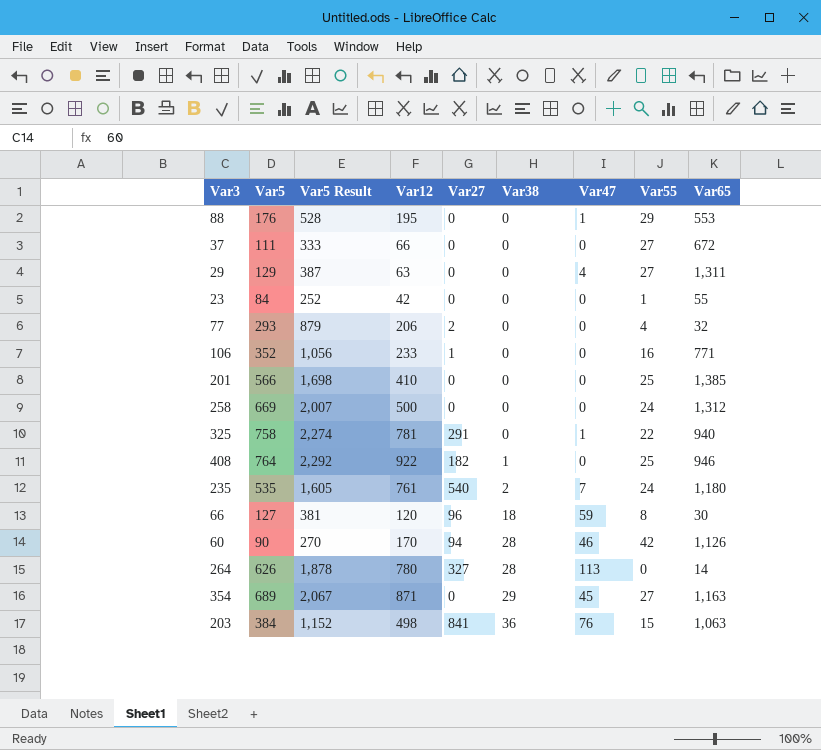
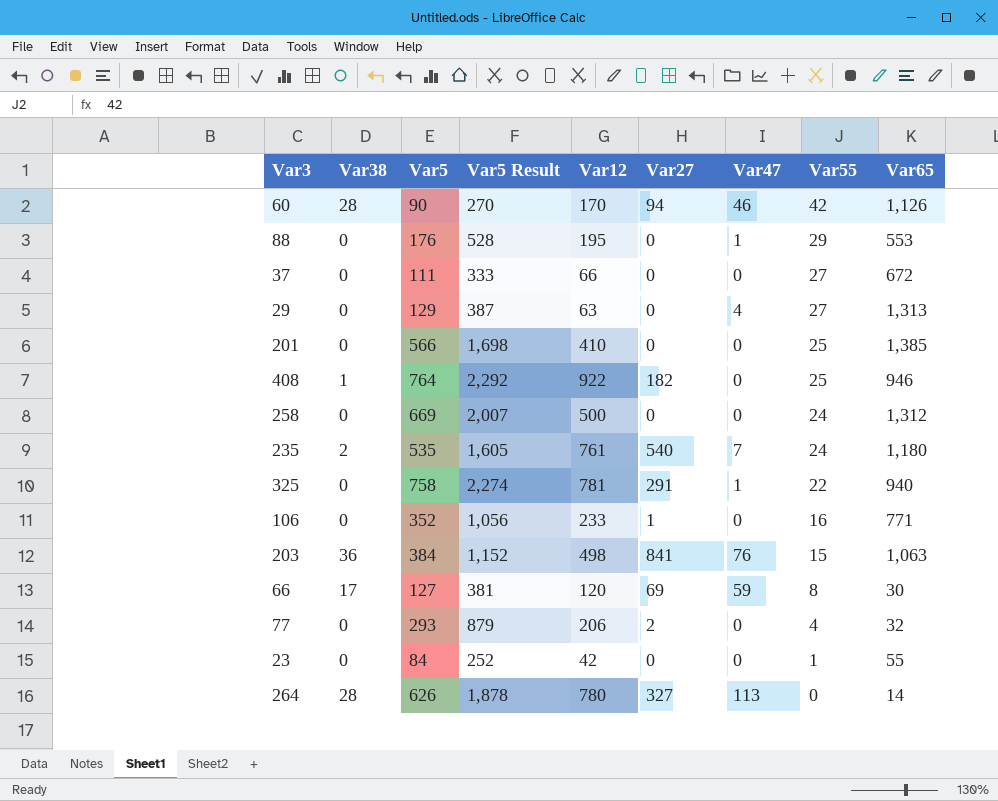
row order: Var38 ascending -> Var55 descending
column Var38 | position: 6 -> 2
row 354: 689 | 2,067 | 871 | 0 | 29 | 45 | 27 | 1,163 -> none
29 | Var65: 1,311 -> 1,313
66 | Var38: 18 -> 17
66 | Var27: 96 -> 69

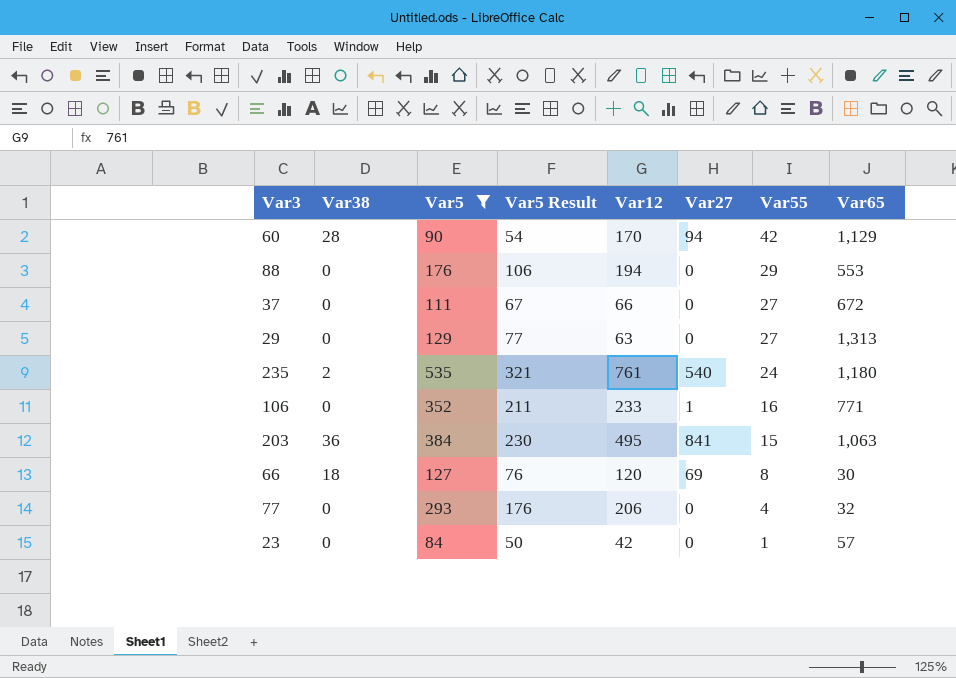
filter: none -> Var5 <= 535
column Var47 | position: 7 -> none
column Var5 Result | formula: [Var5] * 3 -> [Var5] * 0.6
60 | Var65: 1,126 -> 1,129
88 | Var12: 195 -> 194
203 | Var12: 498 -> 495
66 | Var38: 17 -> 18
77 | Var27: 2 -> 0
23 | Var65: 55 -> 57

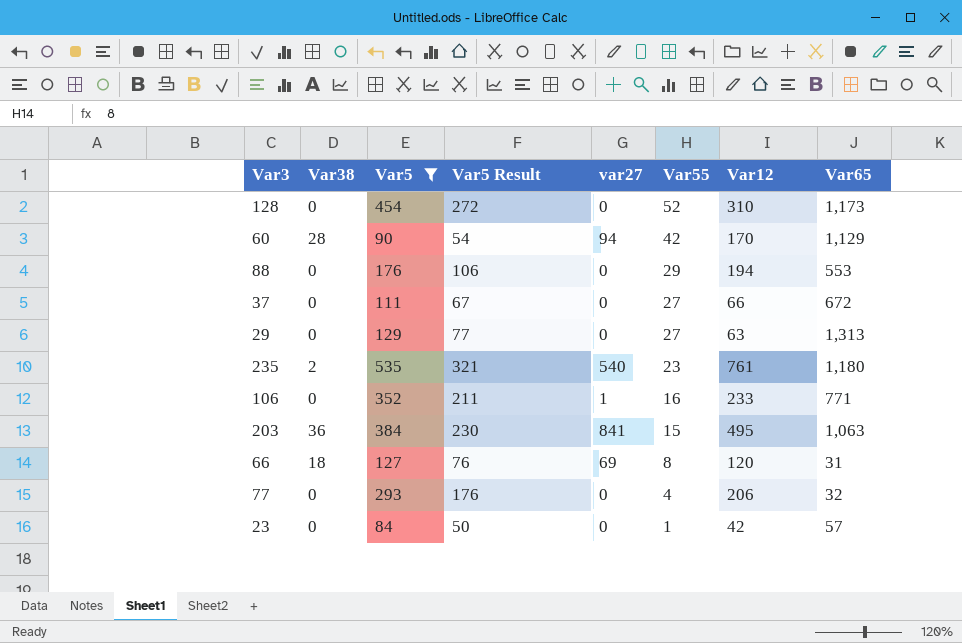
column name: Var27 -> var27
column Var12 | position: 5 -> 7
row 128: none -> 0 | 454 | 272 | 0 | 52 | 310 | 1,173
235 | Var55: 24 -> 23
66 | Var65: 30 -> 31

